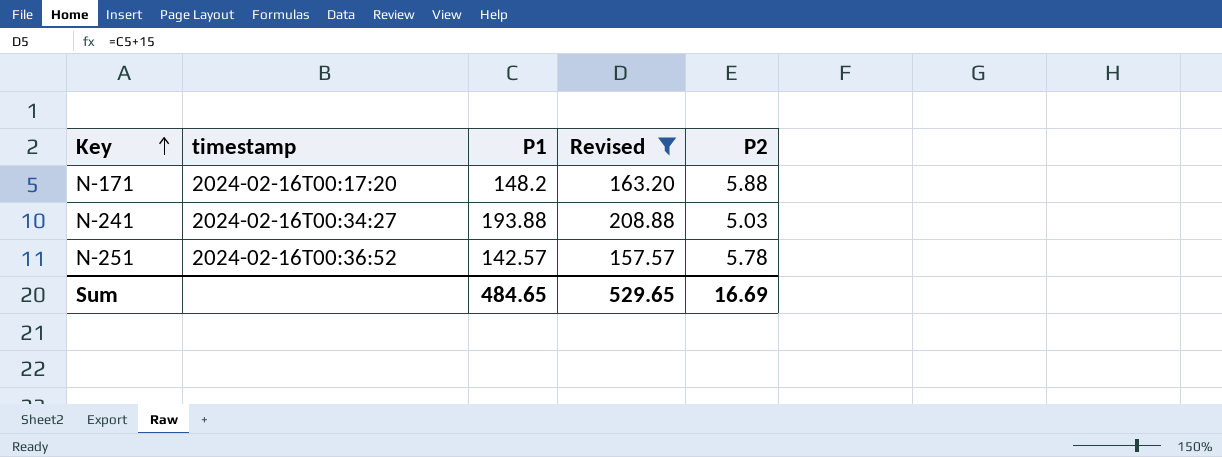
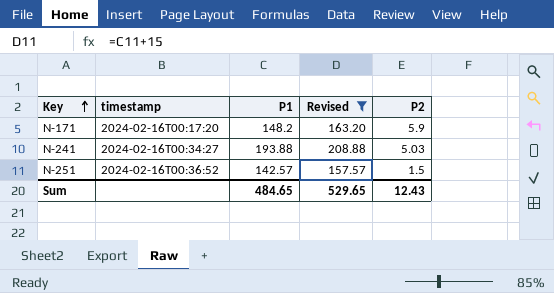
N-171 | P2: 5.88 -> 5.9
N-251 | P2: 5.78 -> 1.5
Sum | P2: 16.69 -> 12.43

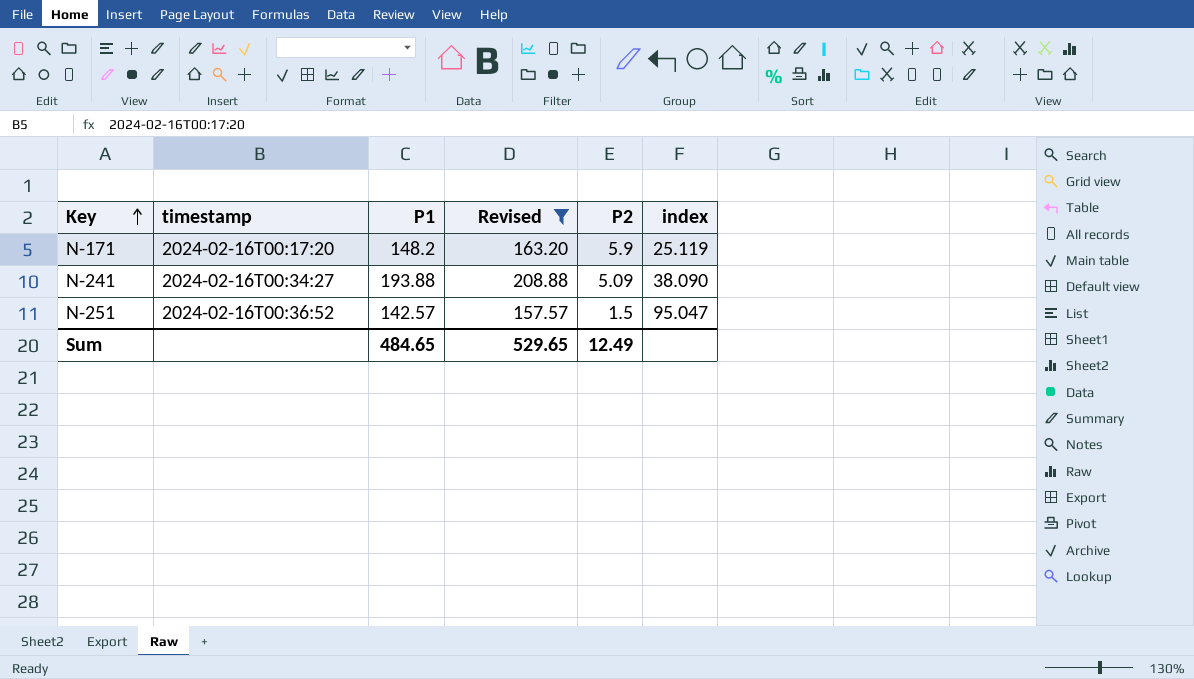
column index | formula: none -> [P1] / [P2]
N-241 | P2: 5.03 -> 5.09
Sum | P2: 12.43 -> 12.49

